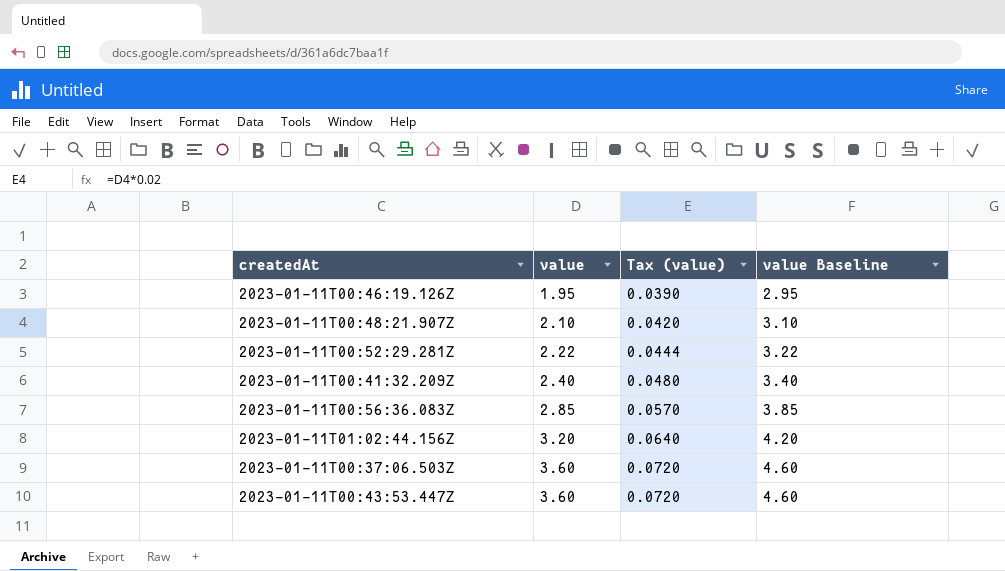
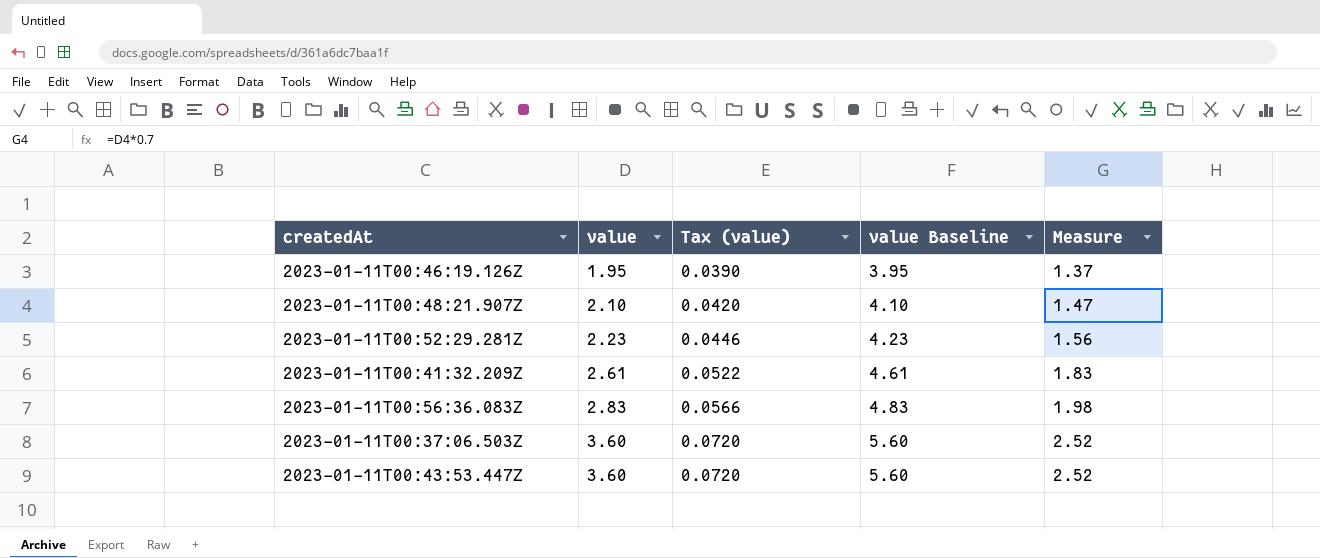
column value Baseline | formula: [value] + 1 -> [value] + 2
column Measure | formula: none -> [value] * 0.7
row 2023-01-11T01:02:44.156Z: 3.20 | 0.0640 | 4.20 -> none
2023-01-11T00:52:29.281Z | value: 2.22 -> 2.23
2023-01-11T00:52:29.281Z | Tax (value): 0.0444 -> 0.0446
2023-01-11T00:41:32.209Z | value: 2.40 -> 2.61
2023-01-11T00:41:32.209Z | Tax (value): 0.0480 -> 0.0522
2023-01-11T00:56:36.083Z | value: 2.85 -> 2.83
2023-01-11T00:56:36.083Z | Tax (value): 0.0570 -> 0.0566

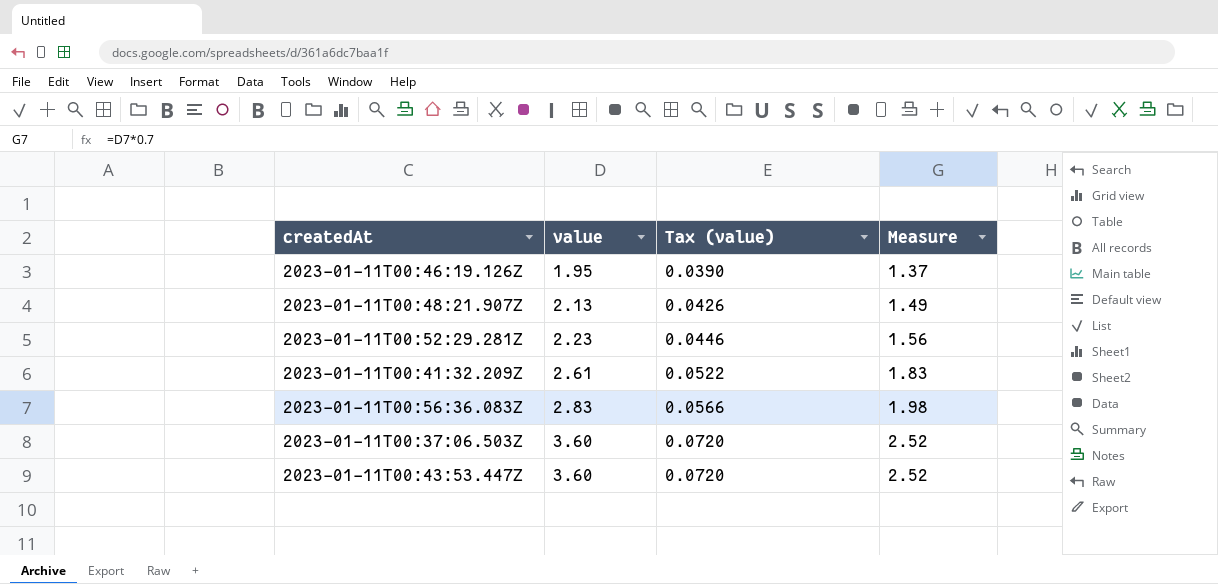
column value Baseline | formula: [value] + 2 -> none
2023-01-11T00:48:21.907Z | value: 2.10 -> 2.13
2023-01-11T00:48:21.907Z | Tax (value): 0.0420 -> 0.0426
2023-01-11T00:48:21.907Z | Measure: 1.47 -> 1.49

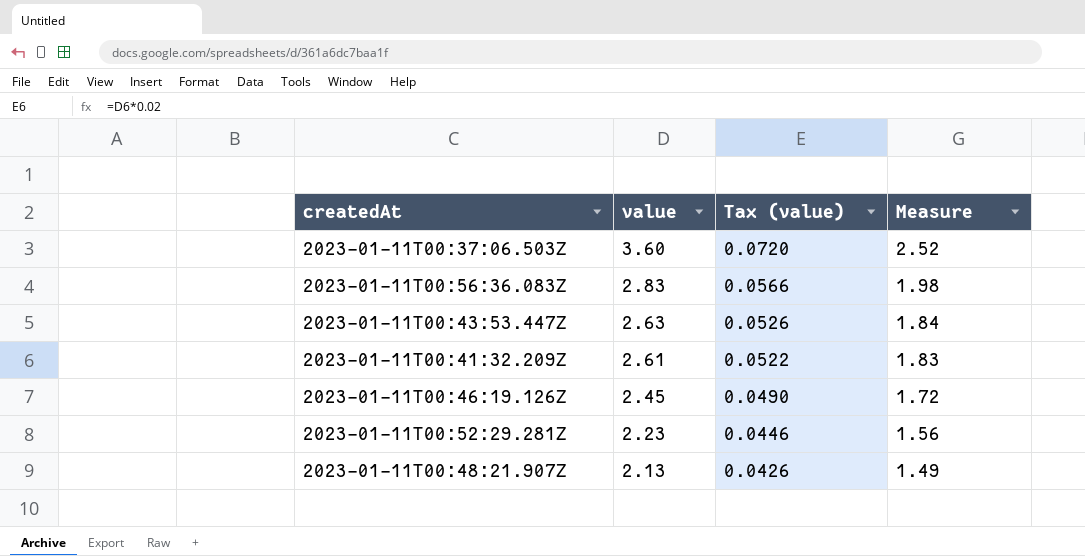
row order: value ascending -> value descending
2023-01-11T00:43:53.447Z | value: 3.60 -> 2.63
2023-01-11T00:43:53.447Z | Tax (value): 0.0720 -> 0.0526
2023-01-11T00:43:53.447Z | Measure: 2.52 -> 1.84
2023-01-11T00:46:19.126Z | value: 1.95 -> 2.45
2023-01-11T00:46:19.126Z | Tax (value): 0.0390 -> 0.0490
2023-01-11T00:46:19.126Z | Measure: 1.37 -> 1.72

